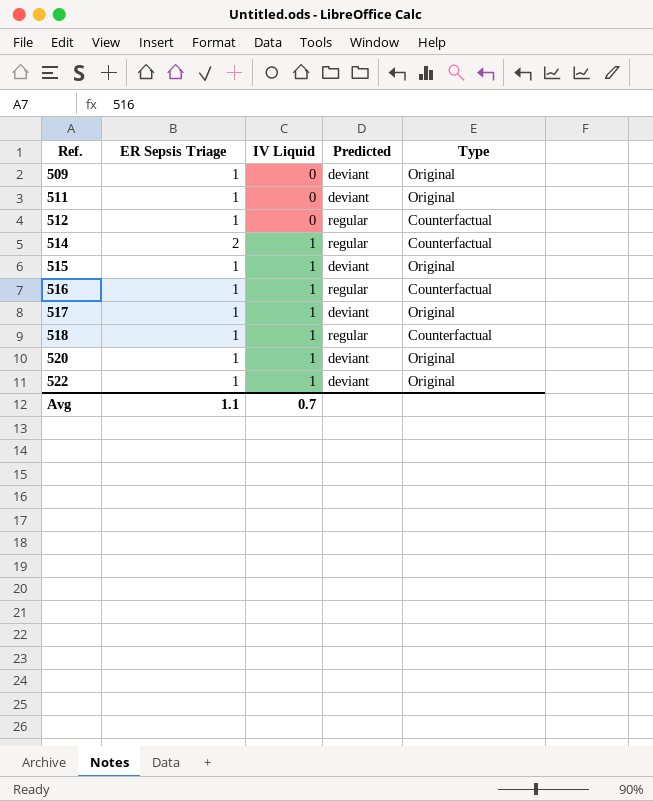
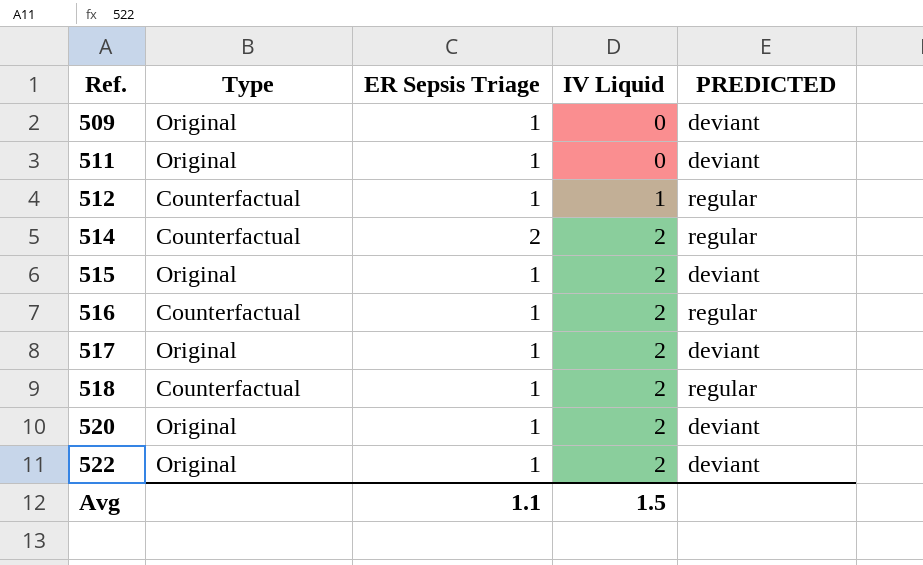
column Type | position: 5 -> 2
column name: Predicted -> PREDICTED
512 | IV Liquid: 0 -> 1
514 | IV Liquid: 1 -> 2
515 | IV Liquid: 1 -> 2
516 | IV Liquid: 1 -> 2
517 | IV Liquid: 1 -> 2
518 | IV Liquid: 1 -> 2
520 | IV Liquid: 1 -> 2
522 | IV Liquid: 1 -> 2
Avg | IV Liquid: 0.7 -> 1.5

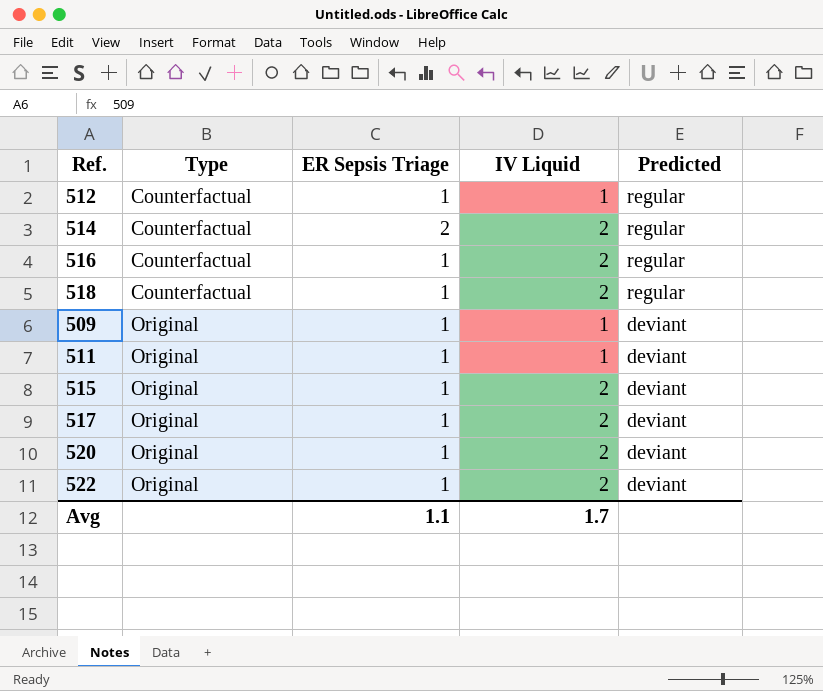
row order: Ref. ascending -> Type ascending
column name: PREDICTED -> Predicted
509 | IV Liquid: 0 -> 1
511 | IV Liquid: 0 -> 1
Avg | IV Liquid: 1.5 -> 1.7

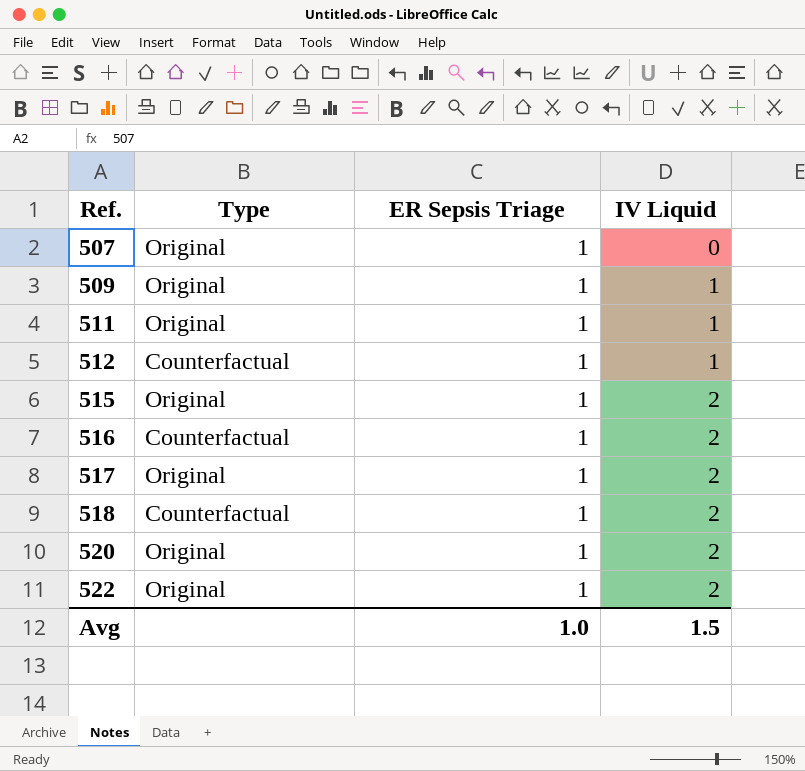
row order: Type ascending -> Ref. ascending
column Predicted | position: 5 -> none
row 514: Counterfactual | 2 | 2 | regular -> none
row 507: none -> Original | 1 | 0
Avg | ER Sepsis Triage: 1.1 -> 1.0
Avg | IV Liquid: 1.7 -> 1.5

